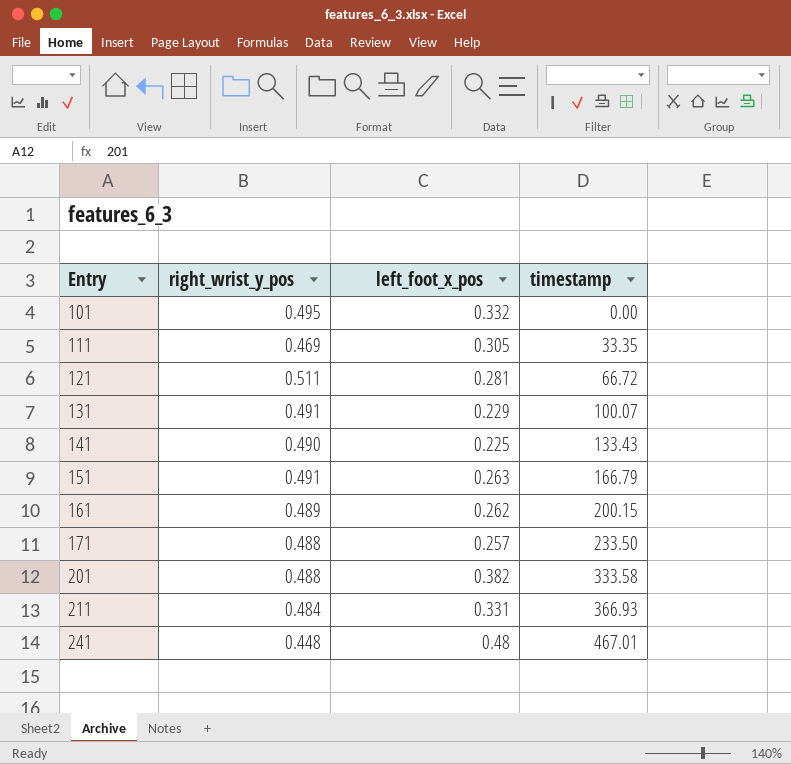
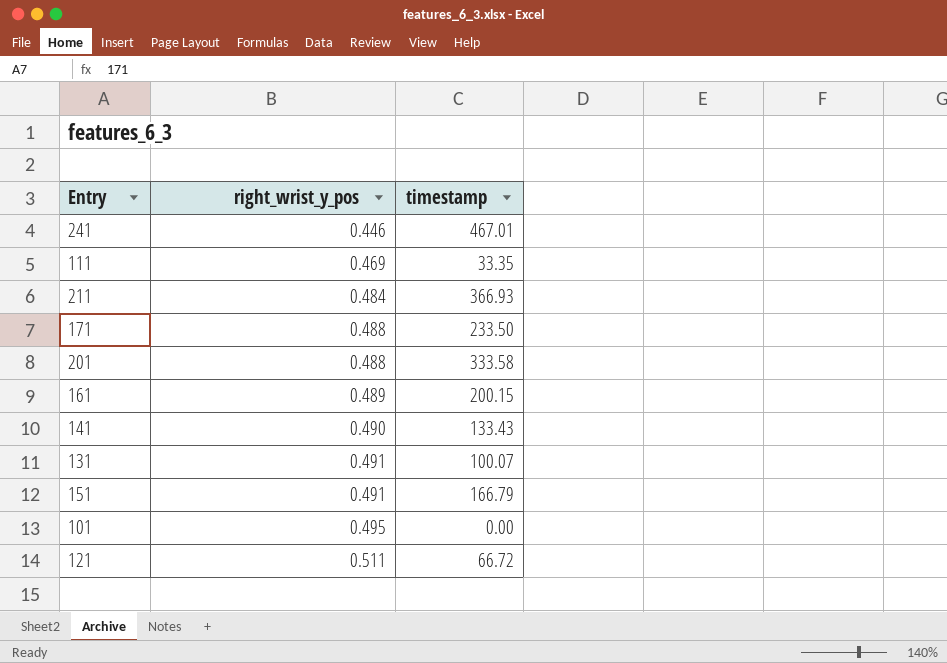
row order: Entry ascending -> right_wrist_y_pos ascending
column left_foot_x_pos | position: 3 -> none
241 | right_wrist_y_pos: 0.448 -> 0.446

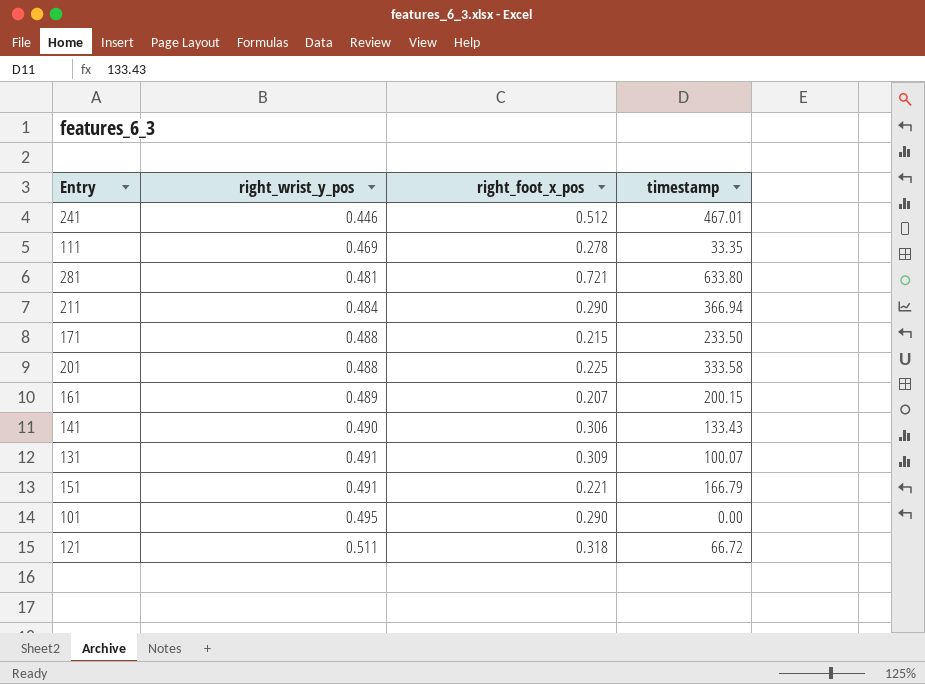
column right_foot_x_pos | position: none -> 3
row 281: none -> 0.481 | 0.721 | 633.80
211 | timestamp: 366.93 -> 366.94

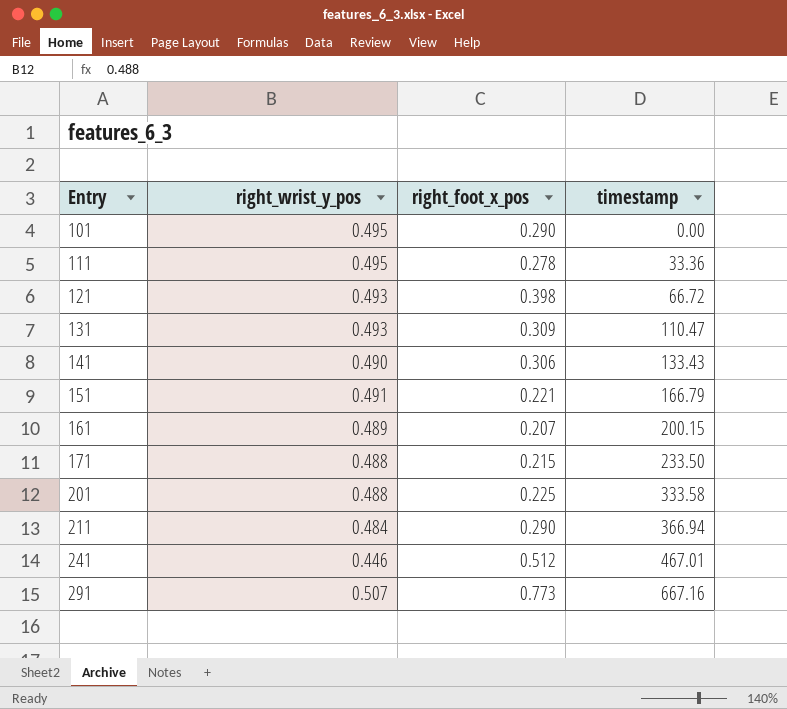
row order: right_wrist_y_pos ascending -> Entry ascending
row 281: 0.481 | 0.721 | 633.80 -> none
111 | right_wrist_y_pos: 0.469 -> 0.495
111 | timestamp: 33.35 -> 33.36
121 | right_wrist_y_pos: 0.511 -> 0.493
121 | right_foot_x_pos: 0.318 -> 0.398
131 | right_wrist_y_pos: 0.491 -> 0.493
131 | timestamp: 100.07 -> 110.47
row 291: none -> 0.507 | 0.773 | 667.16

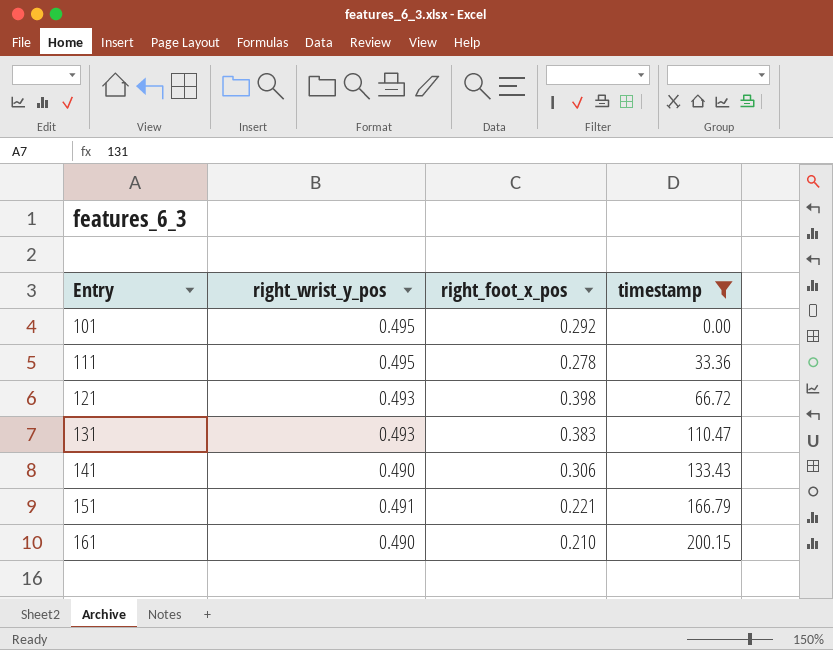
filter: none -> timestamp <= 200.15
101 | right_foot_x_pos: 0.290 -> 0.292
131 | right_foot_x_pos: 0.309 -> 0.383
161 | right_wrist_y_pos: 0.489 -> 0.490
161 | right_foot_x_pos: 0.207 -> 0.210

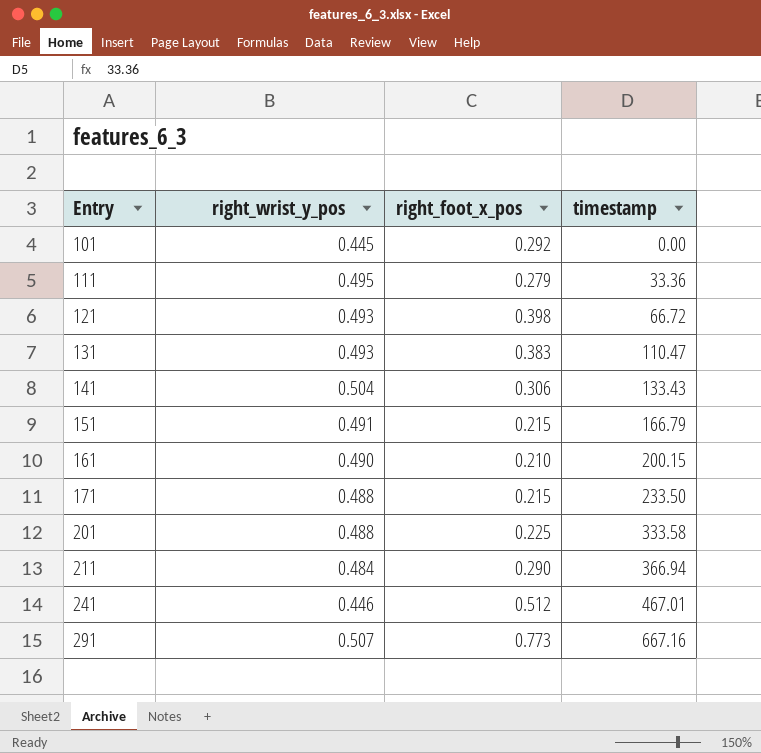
filter: timestamp <= 200.15 -> none
101 | right_wrist_y_pos: 0.495 -> 0.445
111 | right_foot_x_pos: 0.278 -> 0.279
141 | right_wrist_y_pos: 0.490 -> 0.504
151 | right_foot_x_pos: 0.221 -> 0.215

